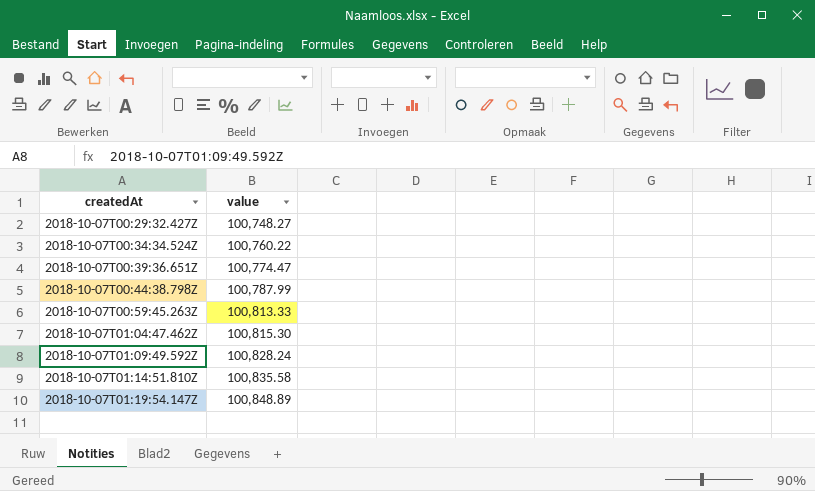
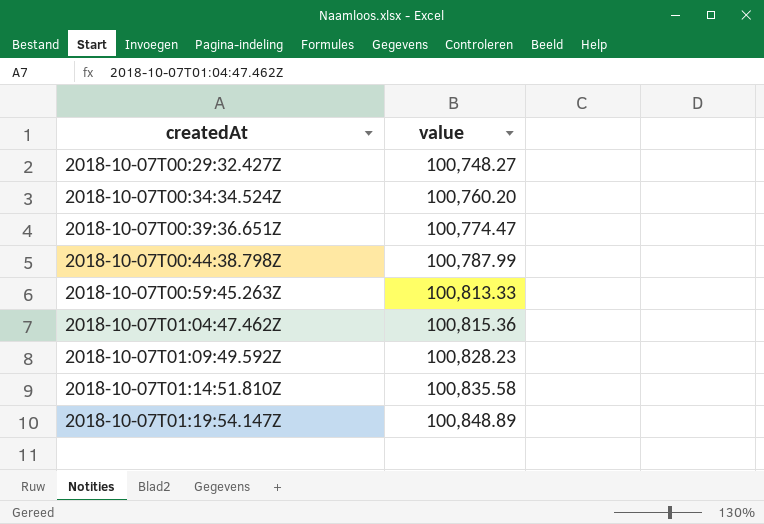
2018-10-07T00:34:34.524Z | value: 100,760.22 -> 100,760.20
2018-10-07T01:04:47.462Z | value: 100,815.30 -> 100,815.36
2018-10-07T01:09:49.592Z | value: 100,828.24 -> 100,828.23

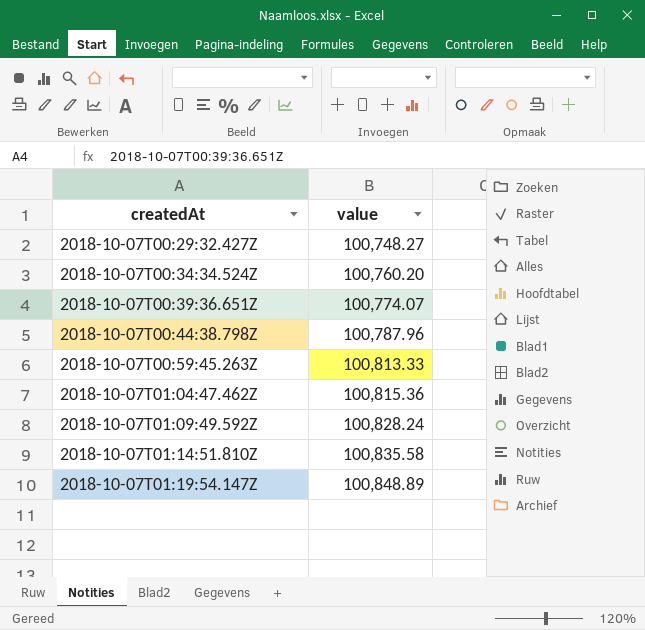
2018-10-07T00:39:36.651Z | value: 100,774.47 -> 100,774.07
2018-10-07T00:44:38.798Z | value: 100,787.99 -> 100,787.96
2018-10-07T01:09:49.592Z | value: 100,828.23 -> 100,828.24

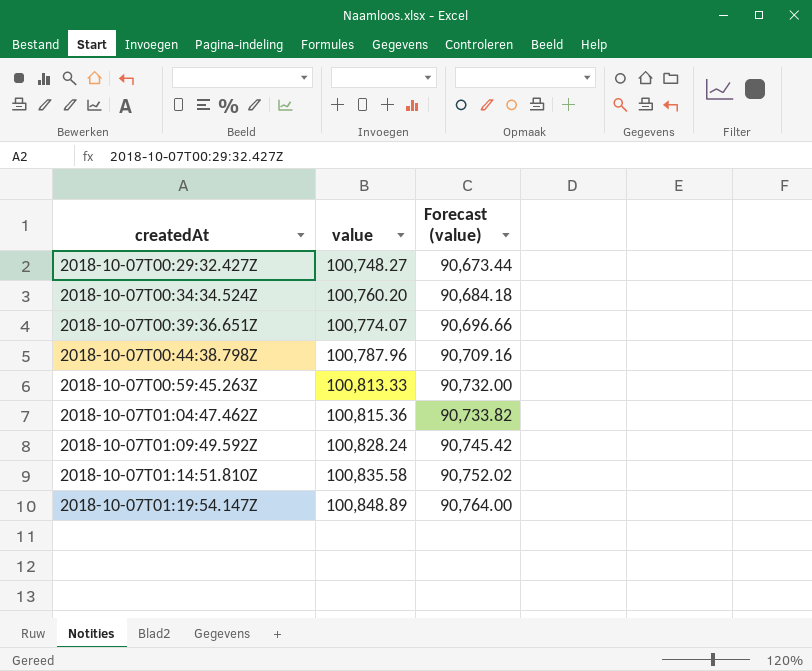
column Forecast (value) | formula: none -> [value] * 0.9

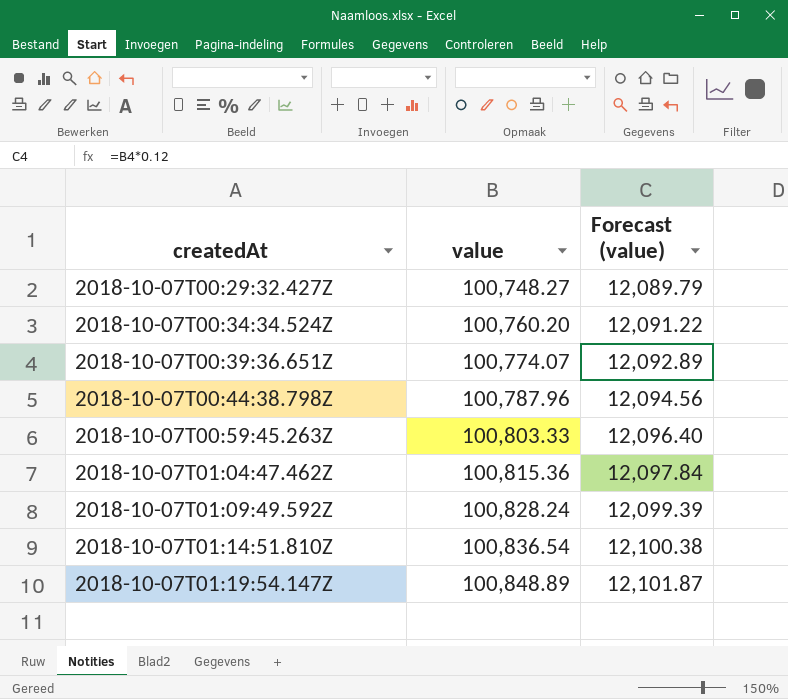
column Forecast (value) | formula: [value] * 0.9 -> [value] * 0.12
2018-10-07T00:59:45.263Z | value: 100,813.33 -> 100,803.33
2018-10-07T01:14:51.810Z | value: 100,835.58 -> 100,836.54

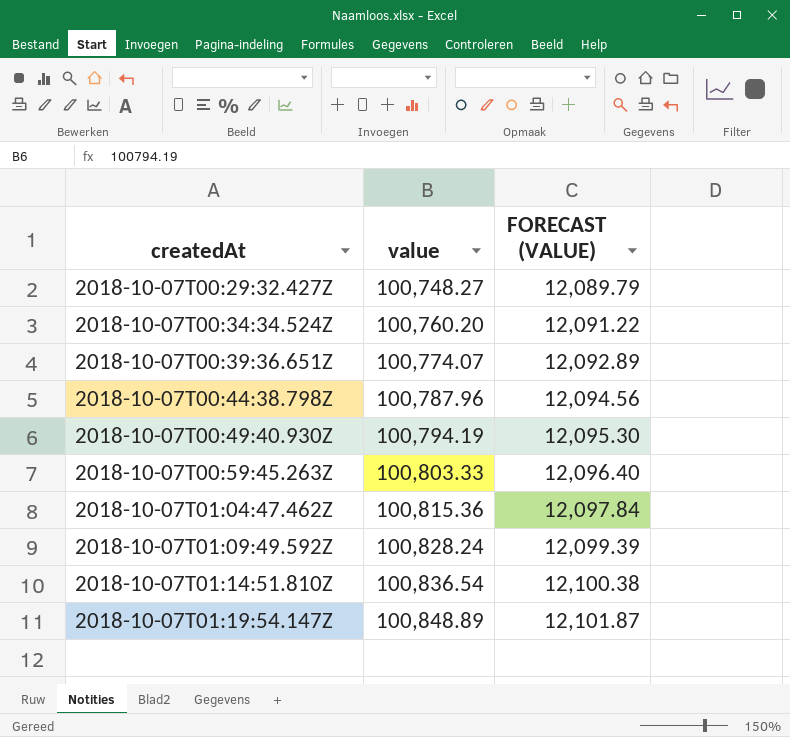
column name: Forecast (value) -> FORECAST (VALUE)
row 2018-10-07T00:49:40.930Z: none -> 100,794.19 | 12,095.30

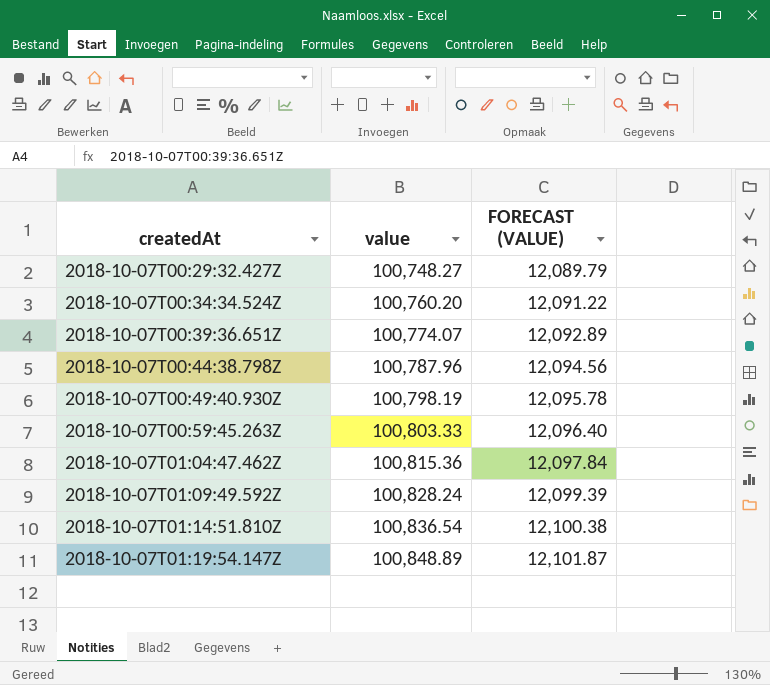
2018-10-07T00:49:40.930Z | value: 100,794.19 -> 100,798.19
2018-10-07T00:49:40.930Z | FORECAST (VALUE): 12,095.30 -> 12,095.78

